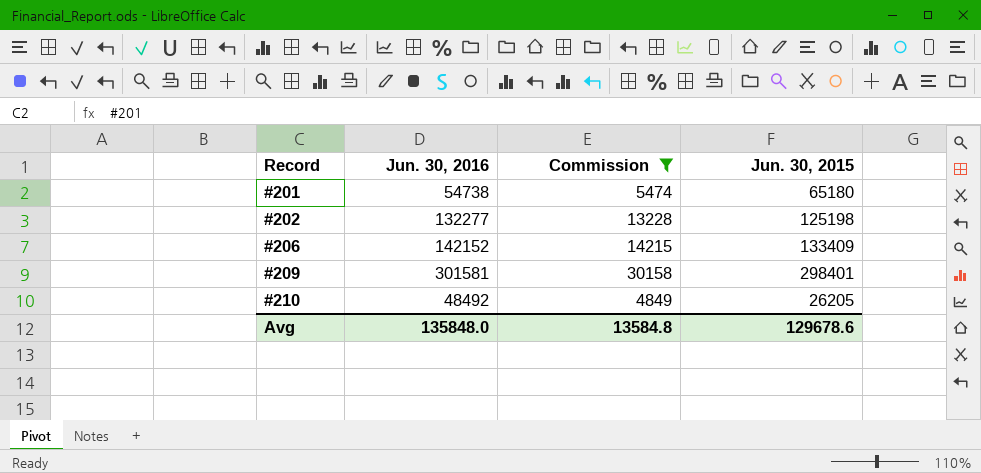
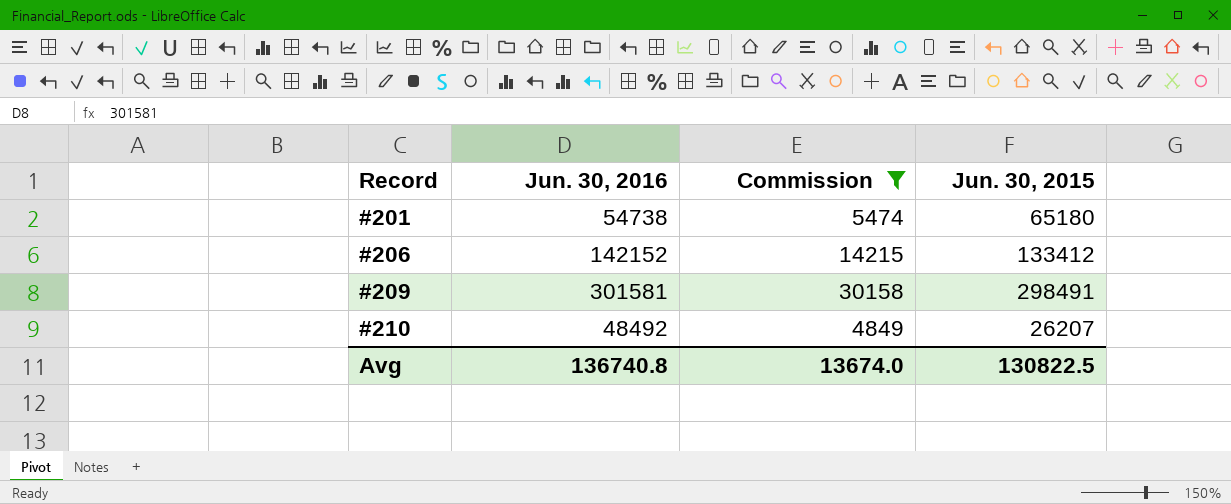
row #202: 132277 | 13228 | 125198 -> none
#206 | Jun. 30, 2015: 133409 -> 133412
#209 | Jun. 30, 2015: 298401 -> 298491
#210 | Jun. 30, 2015: 26205 -> 26207
Avg | Jun. 30, 2016: 135848.0 -> 136740.8
Avg | Commission: 13584.8 -> 13674.0
Avg | Jun. 30, 2015: 129678.6 -> 130822.5

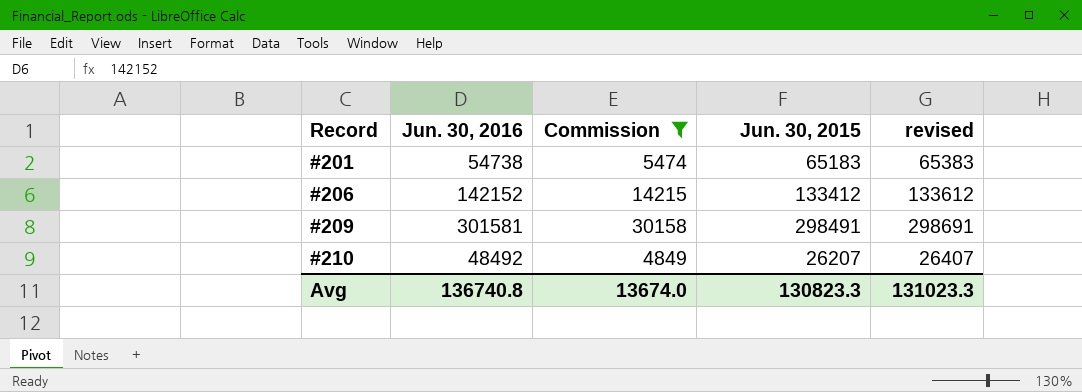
column revised | formula: none -> [Jun. 30, 2015] + 200
#201 | Jun. 30, 2015: 65180 -> 65183
Avg | Jun. 30, 2015: 130822.5 -> 130823.3

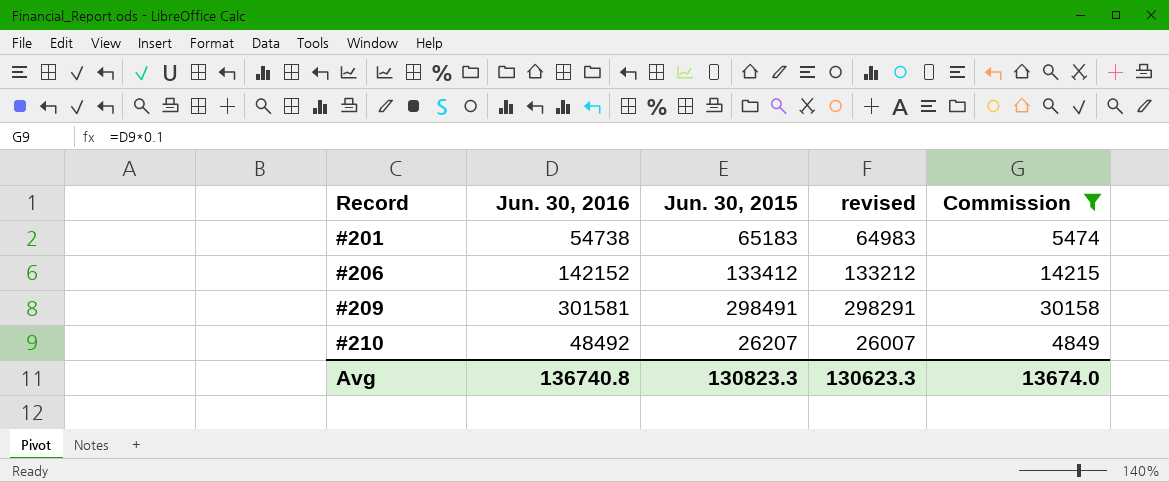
column revised | formula: [Jun. 30, 2015] + 200 -> [Jun. 30, 2015] - 200
column Commission | position: 3 -> 5
Avg | revised: 131023.3 -> 130623.3

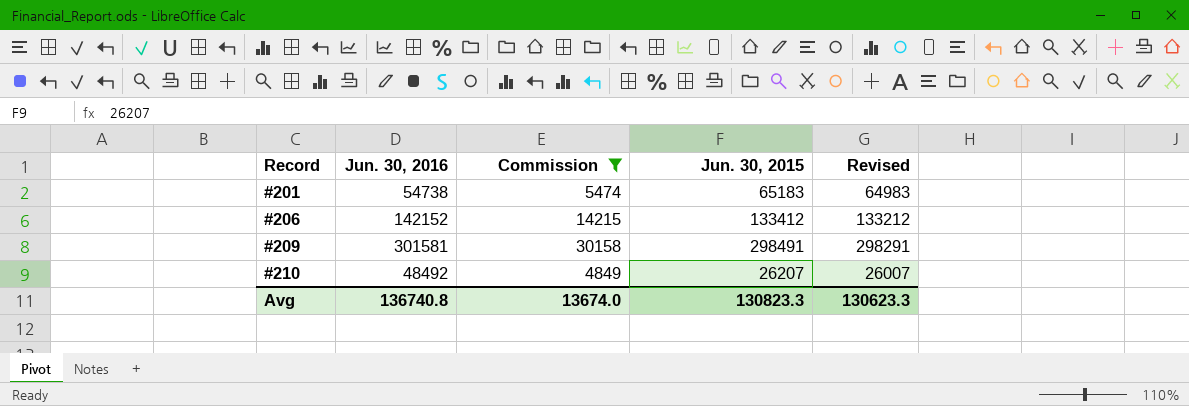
column Commission | position: 5 -> 3
column name: revised -> Revised

